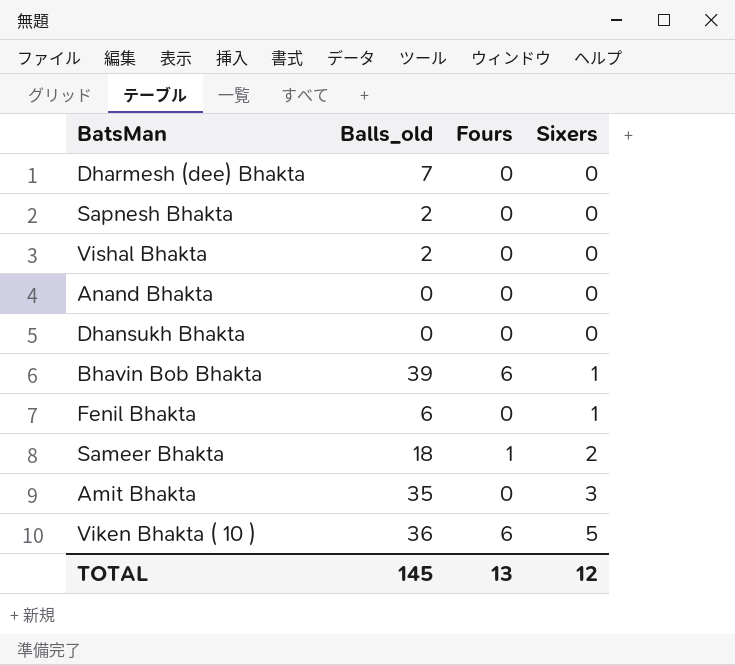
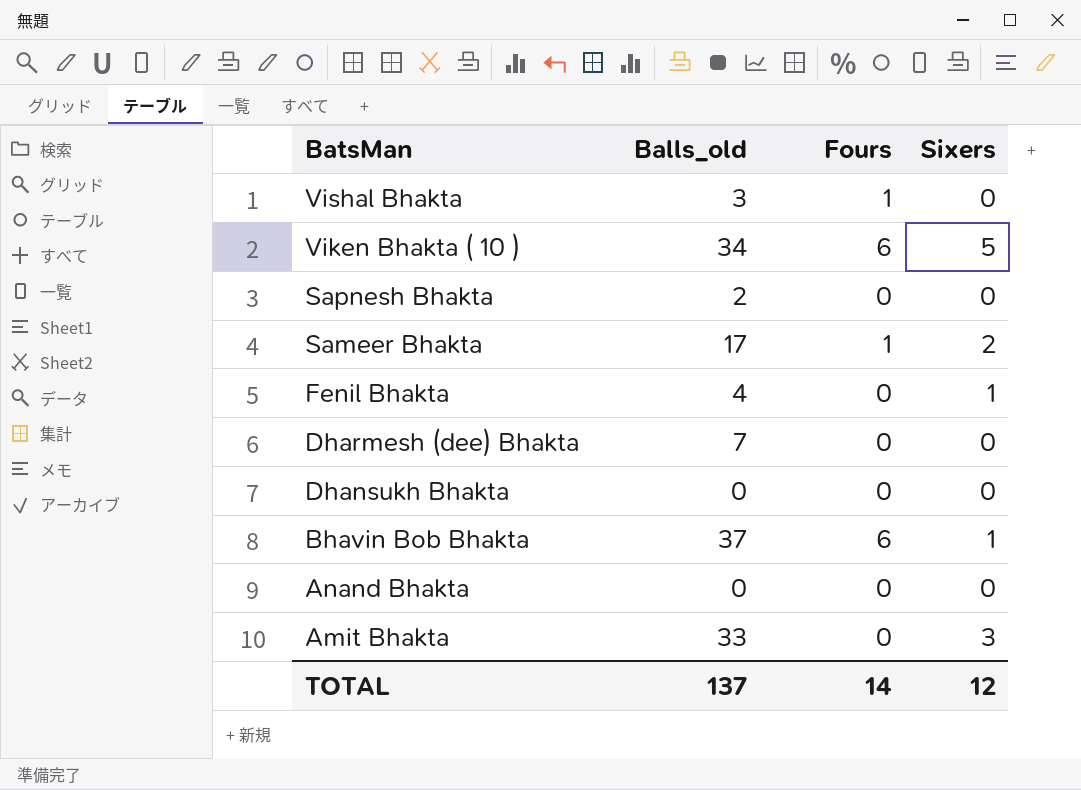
row order: Sixers ascending -> BatsMan descending
Vishal Bhakta | Balls_old: 2 -> 3
Vishal Bhakta | Fours: 0 -> 1
Viken Bhakta ( 10 ) | Balls_old: 36 -> 34
Sameer Bhakta | Balls_old: 18 -> 17
Fenil Bhakta | Balls_old: 6 -> 4
Bhavin Bob Bhakta | Balls_old: 39 -> 37
Amit Bhakta | Balls_old: 35 -> 33
TOTAL | Balls_old: 145 -> 137
TOTAL | Fours: 13 -> 14

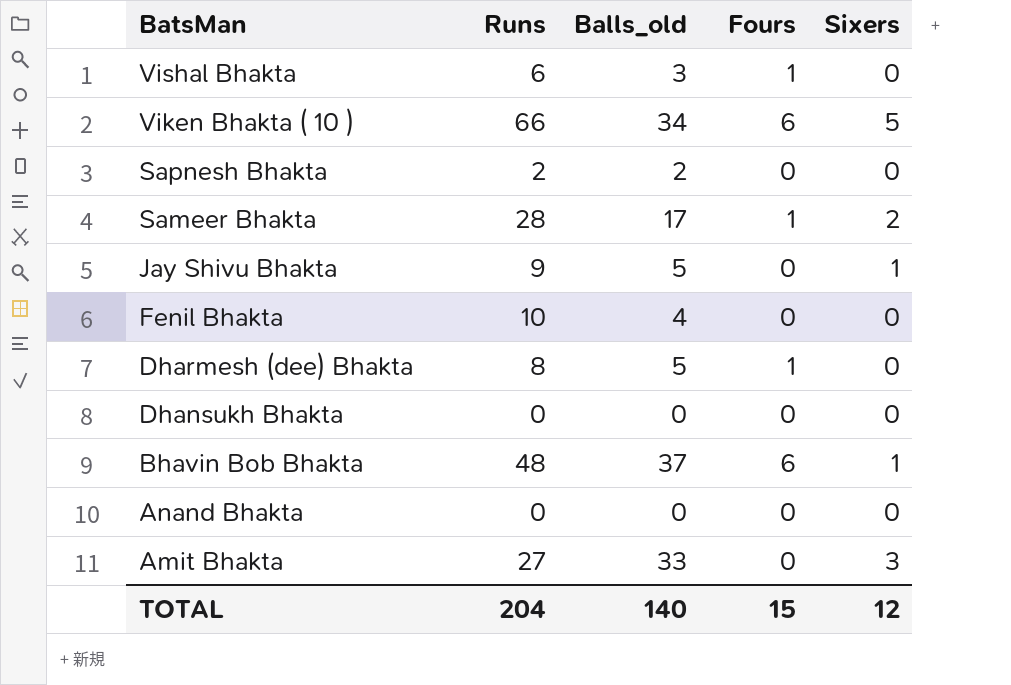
column Runs | position: none -> 2
row Jay Shivu Bhakta: none -> 9 | 5 | 0 | 1
Fenil Bhakta | Sixers: 1 -> 0
Dharmesh (dee) Bhakta | Balls_old: 7 -> 5
Dharmesh (dee) Bhakta | Fours: 0 -> 1
TOTAL | Balls_old: 137 -> 140
TOTAL | Fours: 14 -> 15

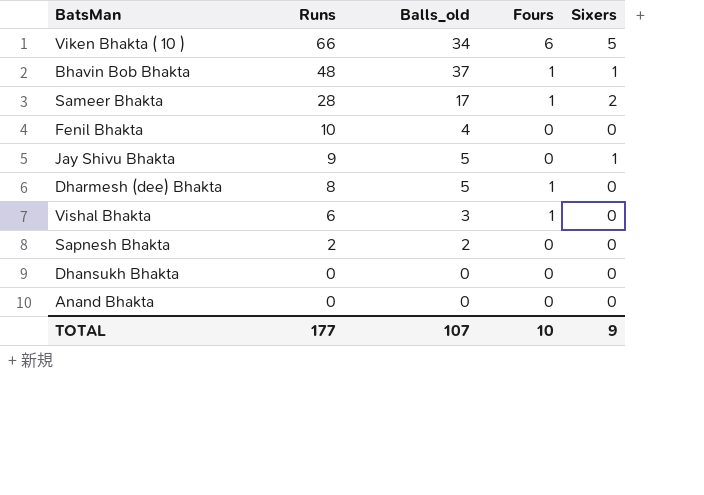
row order: BatsMan descending -> Runs descending
row Amit Bhakta: 27 | 33 | 0 | 3 -> none
Bhavin Bob Bhakta | Fours: 6 -> 1
TOTAL | Runs: 204 -> 177
TOTAL | Balls_old: 140 -> 107
TOTAL | Fours: 15 -> 10
TOTAL | Sixers: 12 -> 9

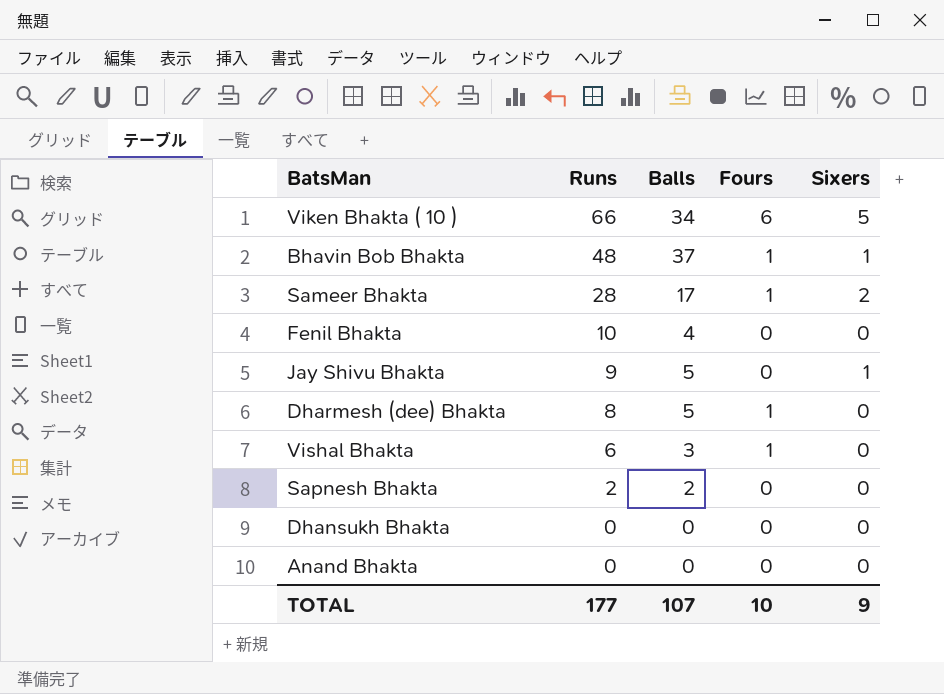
column name: Balls_old -> Balls

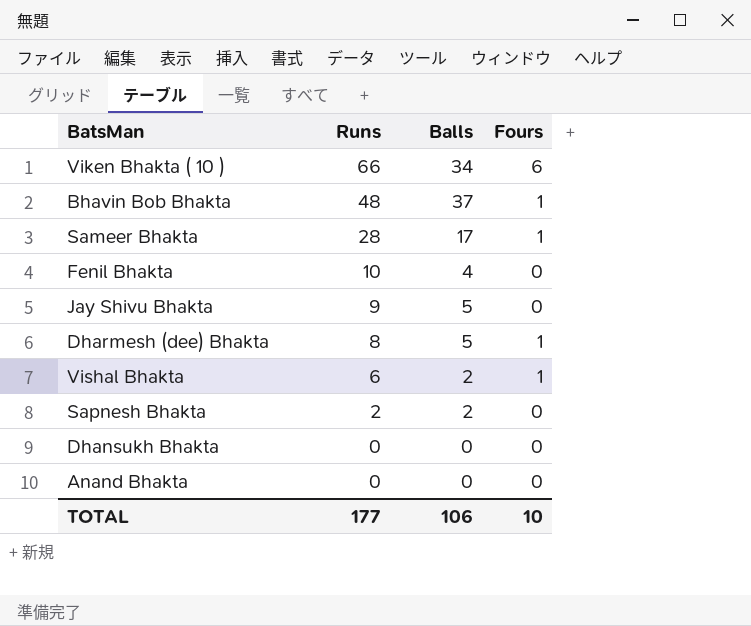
column Sixers | position: 5 -> none
Vishal Bhakta | Balls: 3 -> 2
TOTAL | Balls: 107 -> 106

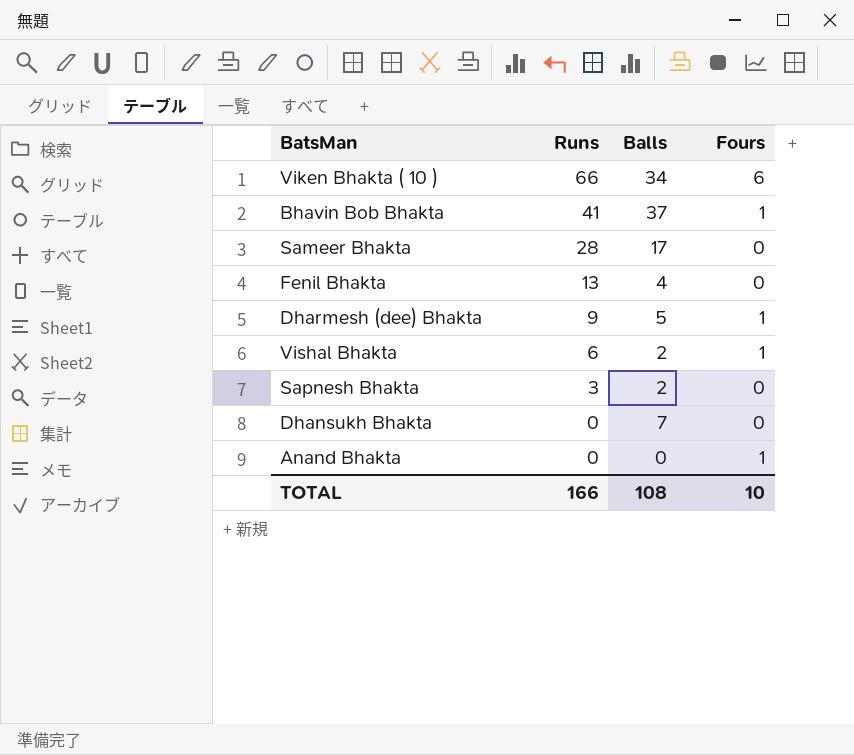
row Jay Shivu Bhakta: 9 | 5 | 0 -> none
Bhavin Bob Bhakta | Runs: 48 -> 41
Sameer Bhakta | Fours: 1 -> 0
Fenil Bhakta | Runs: 10 -> 13
Dharmesh (dee) Bhakta | Runs: 8 -> 9
Sapnesh Bhakta | Runs: 2 -> 3
Dhansukh Bhakta | Balls: 0 -> 7
Anand Bhakta | Fours: 0 -> 1
TOTAL | Runs: 177 -> 166
TOTAL | Balls: 106 -> 108

